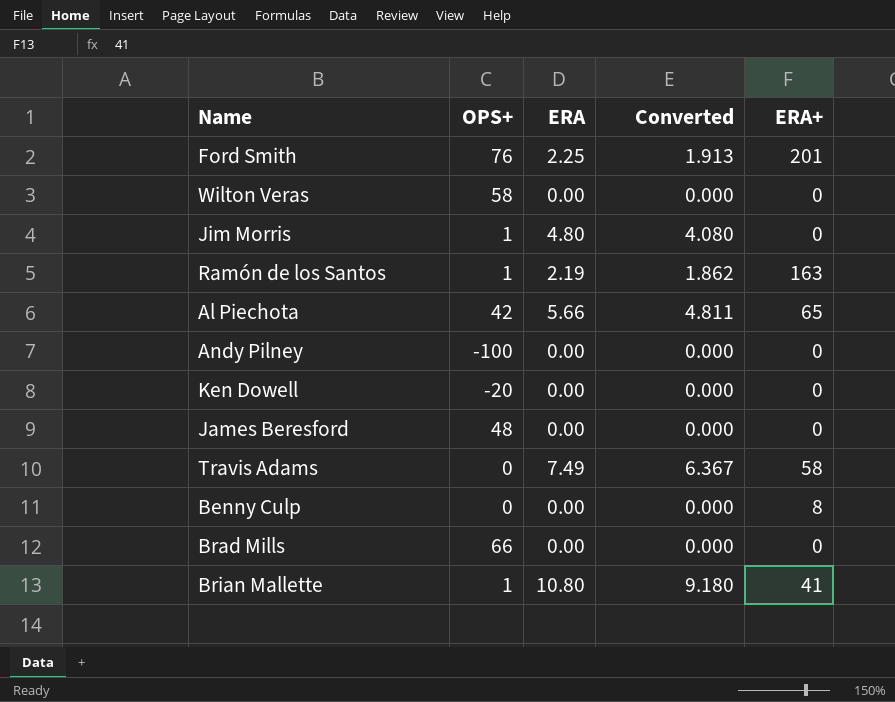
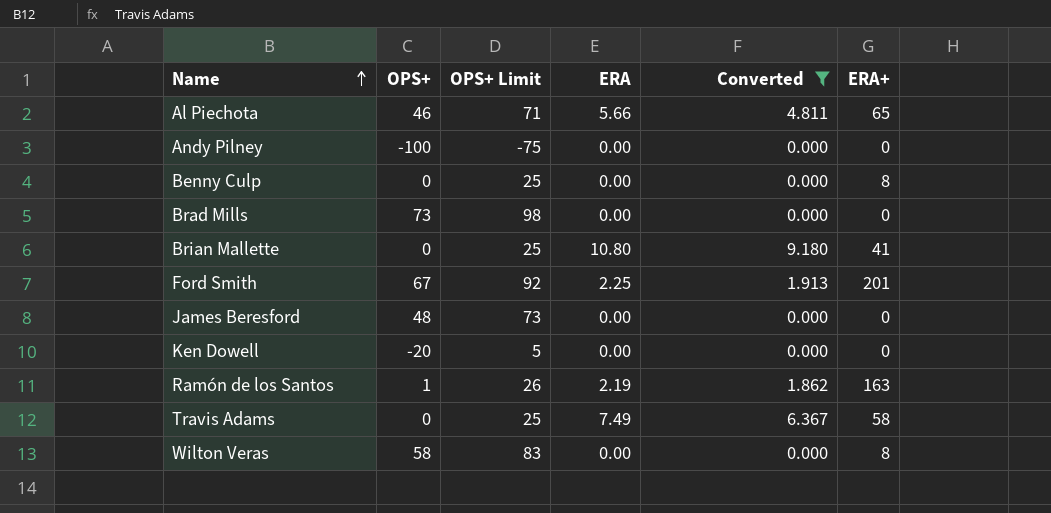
filter: none -> Converted != 4.080
row order: none -> Name ascending
column OPS+ Limit | formula: none -> [OPS+] + 25
Al Piechota | OPS+: 42 -> 46
Brad Mills | OPS+: 66 -> 73
Brian Mallette | OPS+: 1 -> 0
Ford Smith | OPS+: 76 -> 67
Wilton Veras | ERA+: 0 -> 8

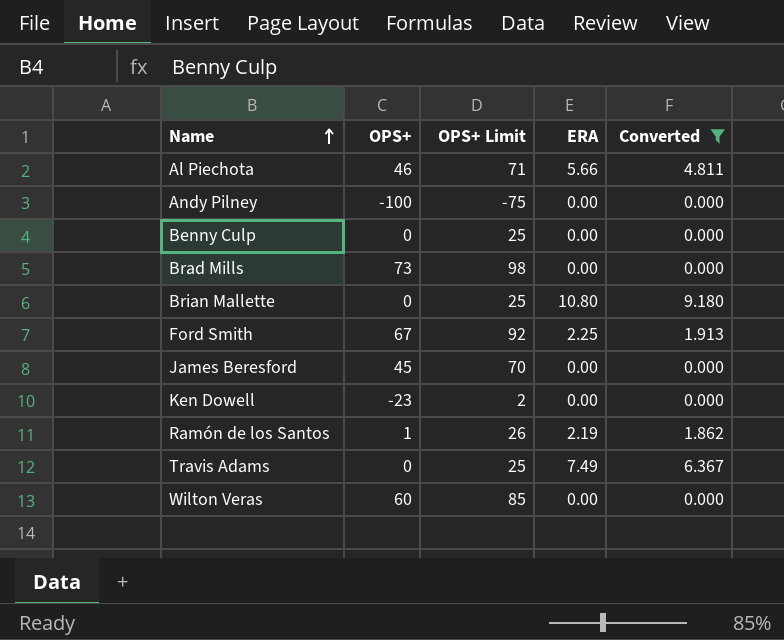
column ERA+ | position: 6 -> none
James Beresford | OPS+: 48 -> 45
James Beresford | OPS+ Limit: 73 -> 70
Ken Dowell | OPS+: -20 -> -23
Ken Dowell | OPS+ Limit: 5 -> 2
Wilton Veras | OPS+: 58 -> 60
Wilton Veras | OPS+ Limit: 83 -> 85

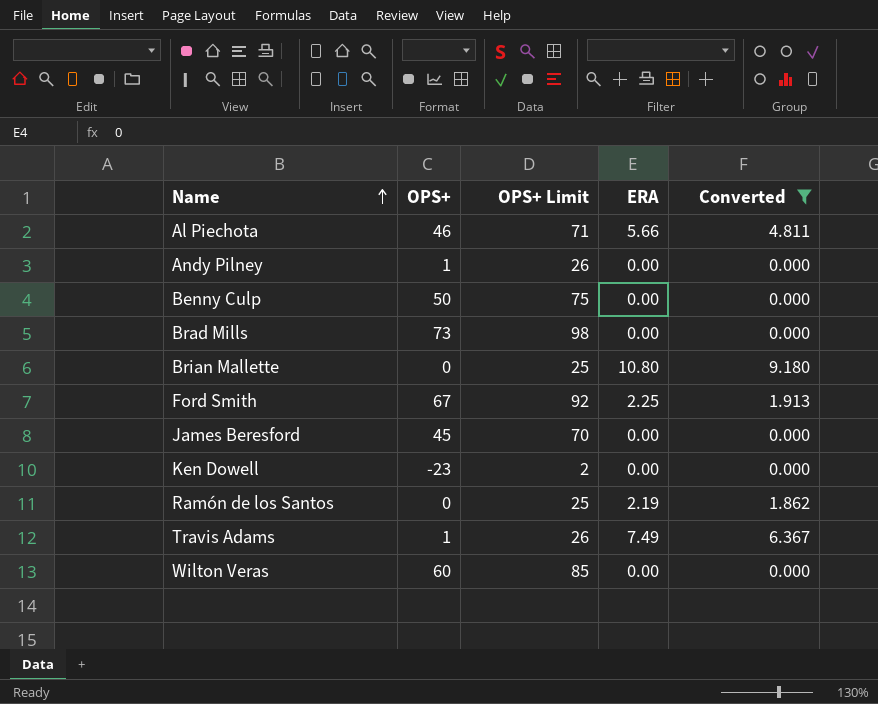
Andy Pilney | OPS+: -100 -> 1
Andy Pilney | OPS+ Limit: -75 -> 26
Benny Culp | OPS+: 0 -> 50
Benny Culp | OPS+ Limit: 25 -> 75
Ramón de los Santos | OPS+: 1 -> 0
Ramón de los Santos | OPS+ Limit: 26 -> 25
Travis Adams | OPS+: 0 -> 1
Travis Adams | OPS+ Limit: 25 -> 26

